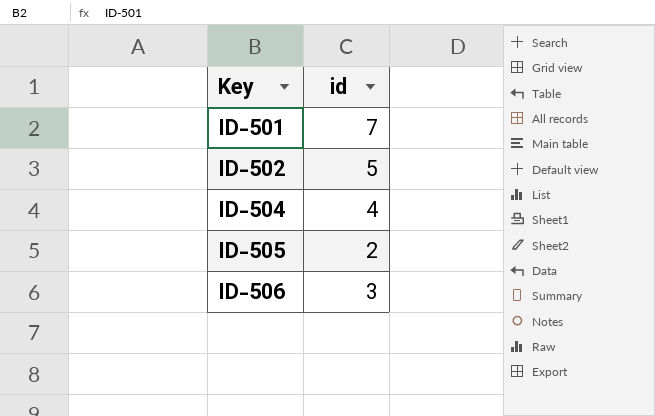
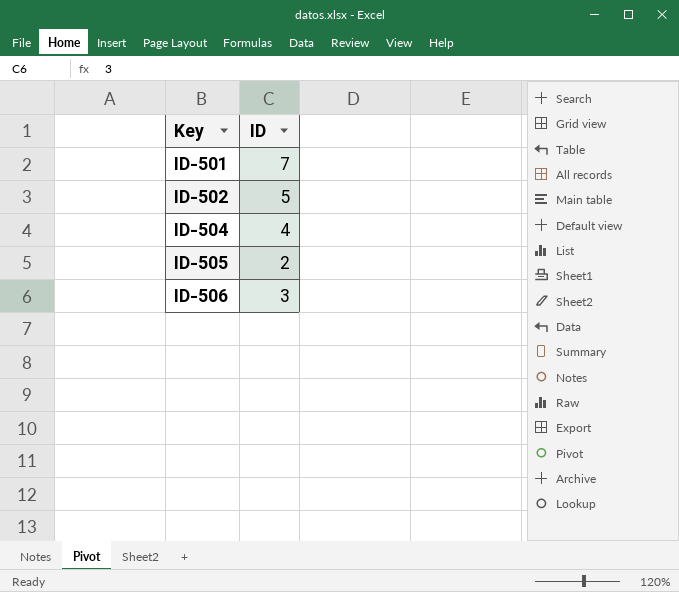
column name: id -> ID

